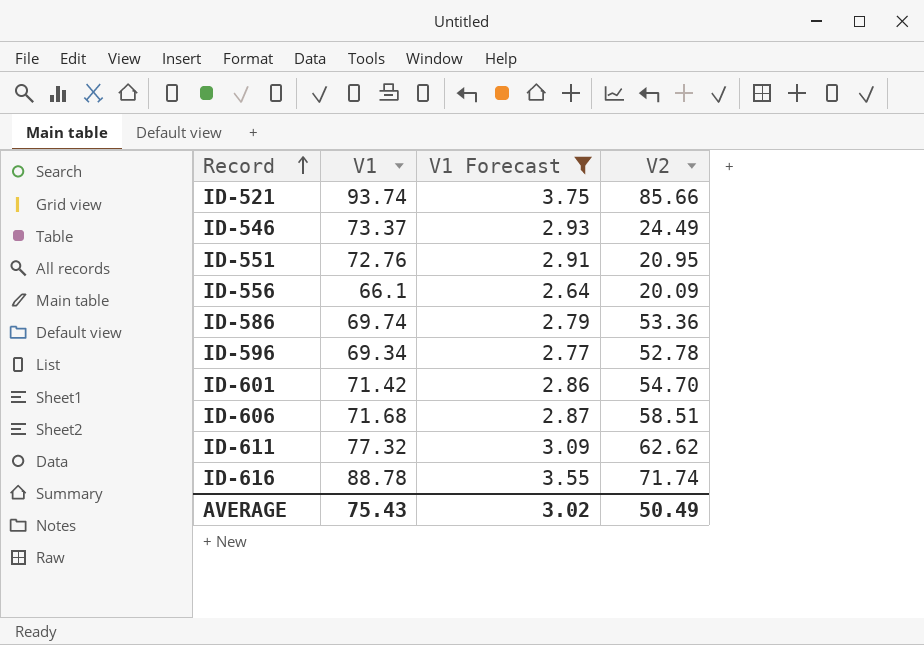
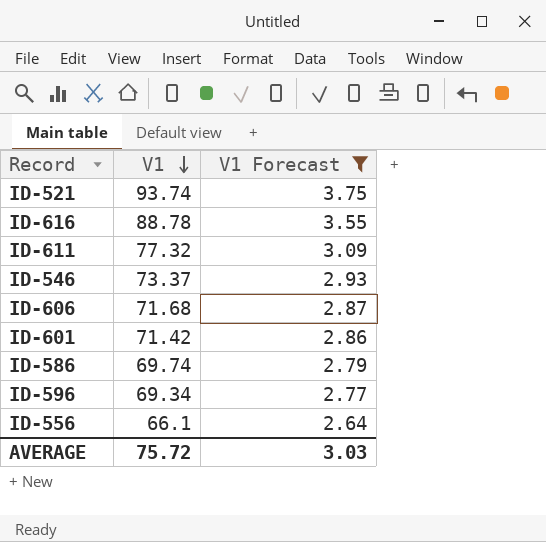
row order: Record ascending -> V1 descending
column V2 | position: 4 -> none
row ID-551: 72.76 | 2.91 | 20.95 -> none
AVERAGE | V1: 75.43 -> 75.72
AVERAGE | V1 Forecast: 3.02 -> 3.03

